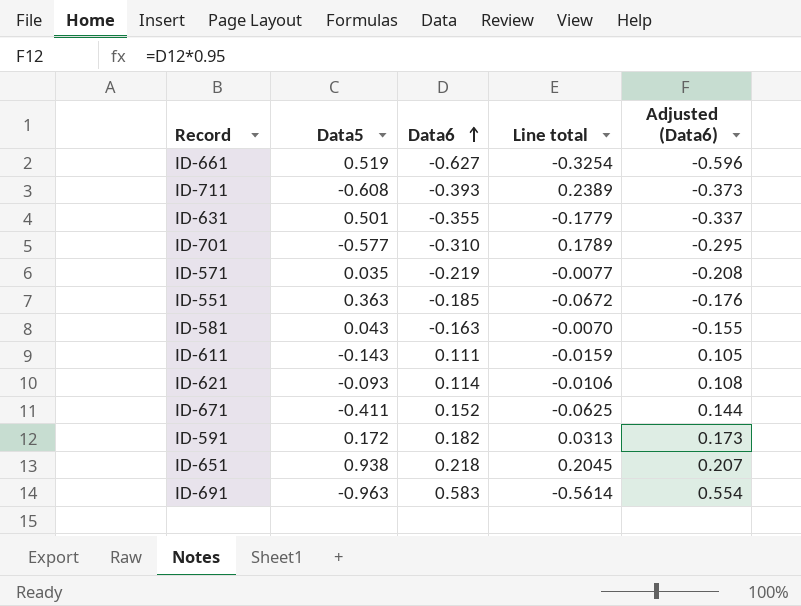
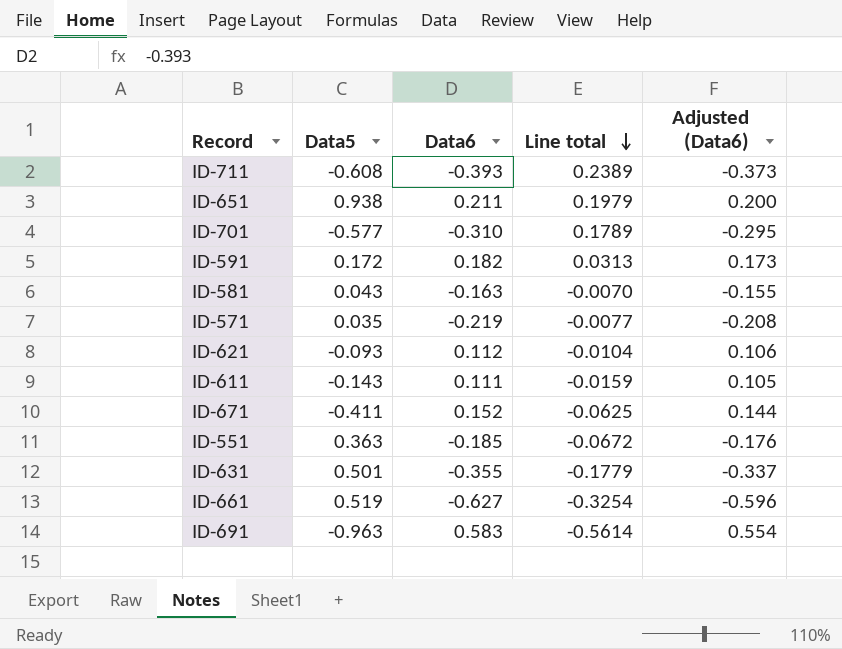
row order: Data6 ascending -> Line total descending
ID-651 | Data6: 0.218 -> 0.211
ID-651 | Line total: 0.2045 -> 0.1979
ID-651 | Adjusted (Data6): 0.207 -> 0.200
ID-621 | Data6: 0.114 -> 0.112
ID-621 | Line total: -0.0106 -> -0.0104
ID-621 | Adjusted (Data6): 0.108 -> 0.106

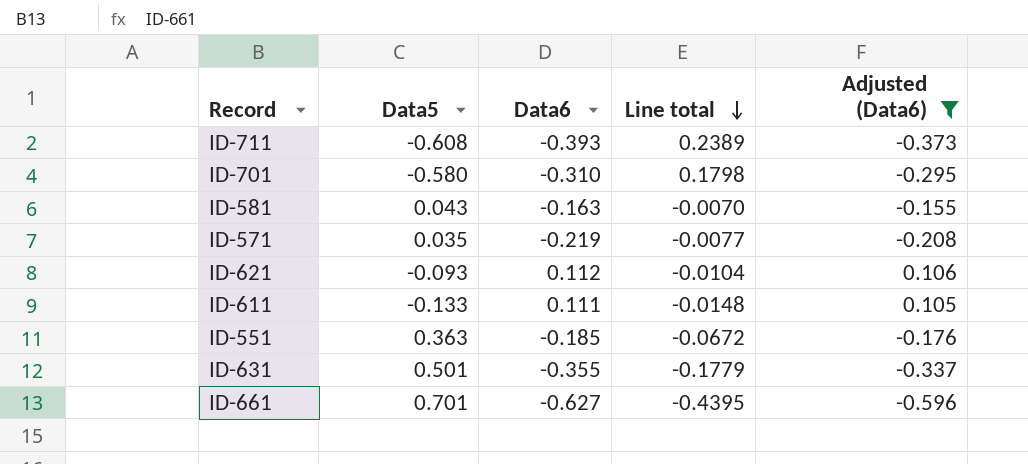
filter: none -> Adjusted (Data6) <= 0.106
ID-701 | Data5: -0.577 -> -0.580
ID-701 | Line total: 0.1789 -> 0.1798
ID-611 | Data5: -0.143 -> -0.133
ID-611 | Line total: -0.0159 -> -0.0148
ID-661 | Data5: 0.519 -> 0.701
ID-661 | Line total: -0.3254 -> -0.4395

